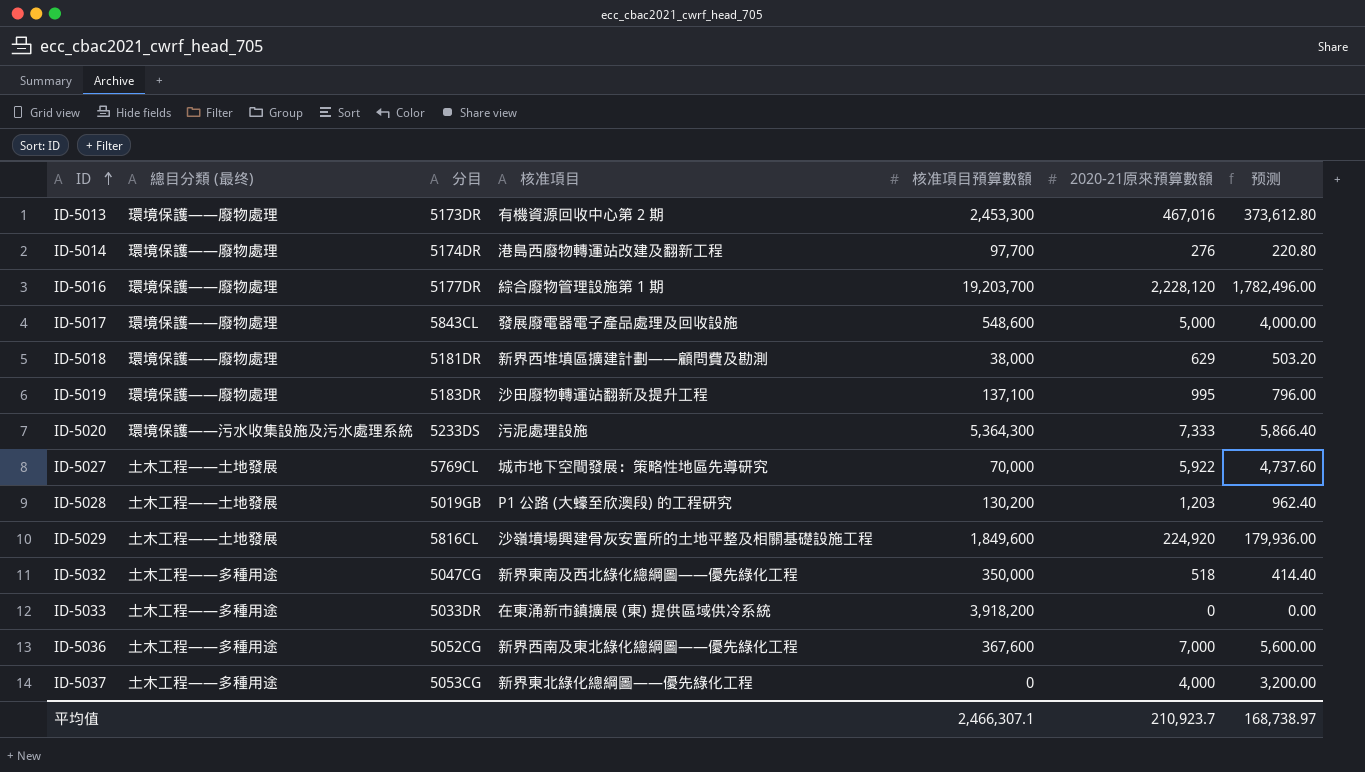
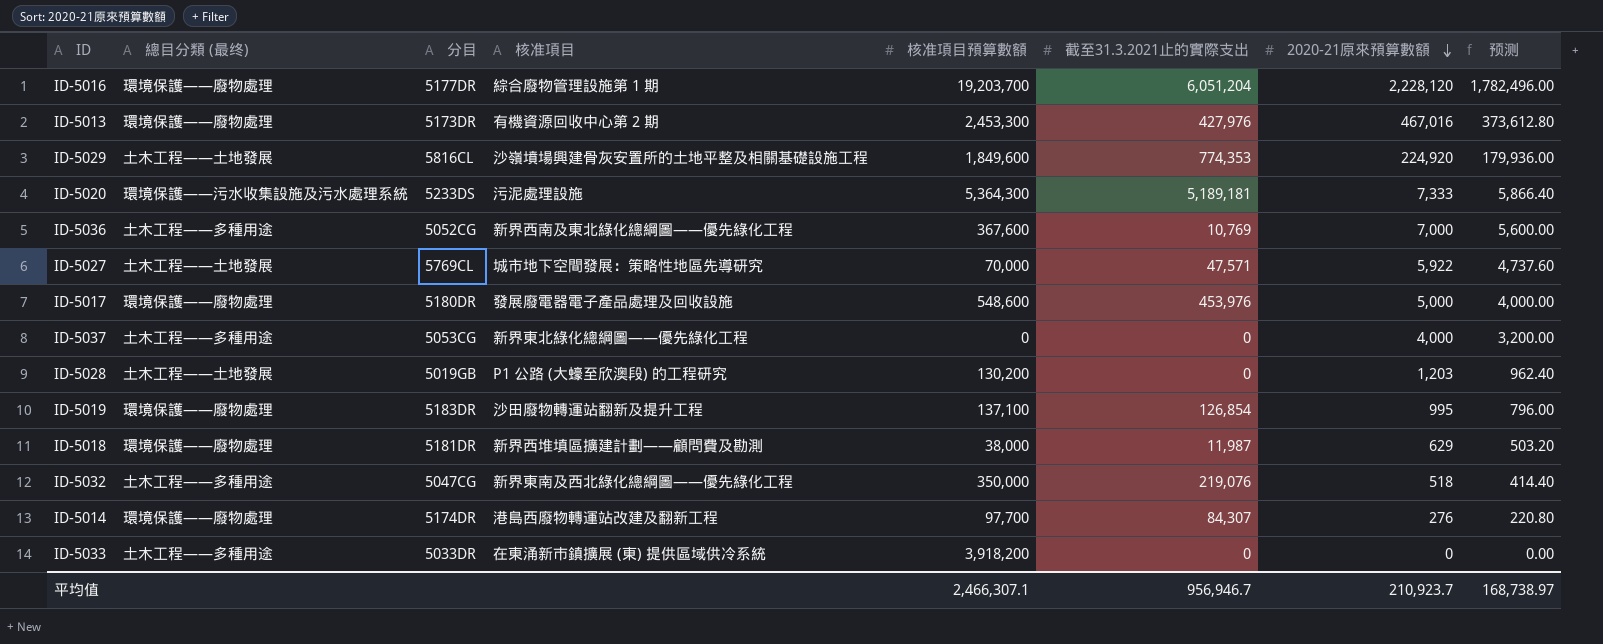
row order: ID ascending -> 2020-21原來預算數額 descending
column 截至31.3.2021止的實際支出 | position: none -> 6
ID-5017 | 分目: 5843CL -> 5180DR

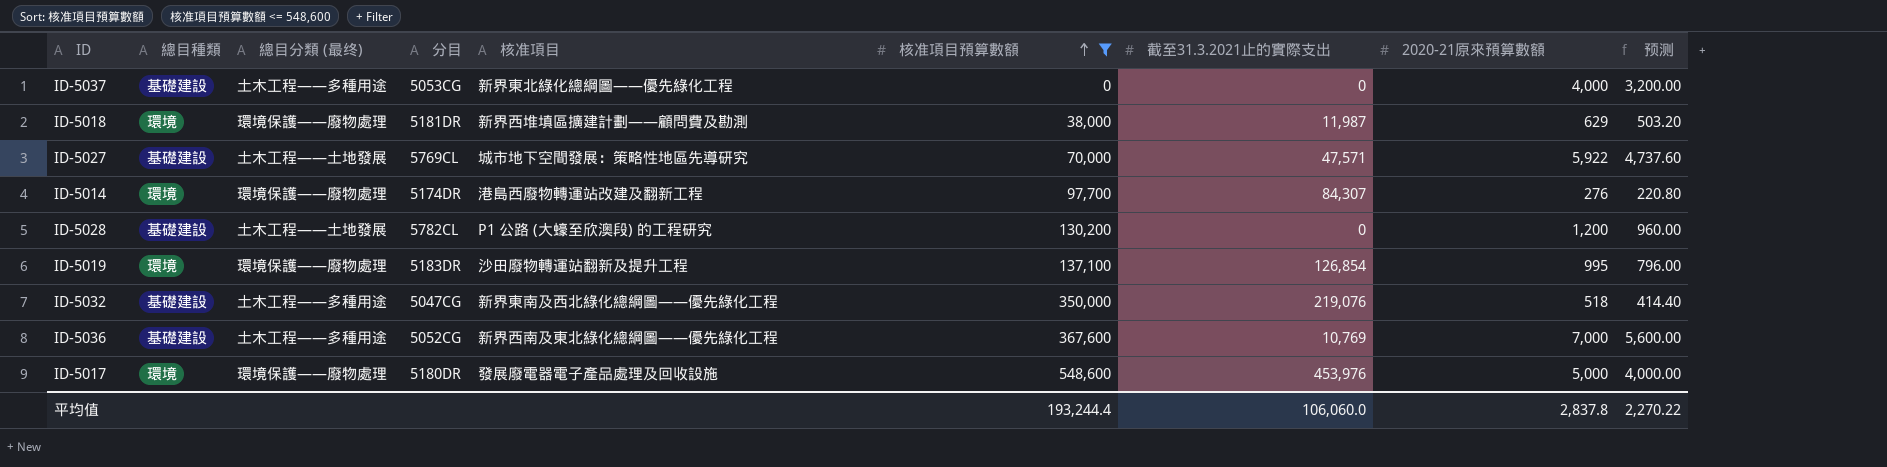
filter: none -> 核准項目預算數額 <= 548,600
row order: 2020-21原來預算數額 descending -> 核准項目預算數額 ascending
column 總目種類 | position: none -> 2
ID-5028 | 分目: 5019GB -> 5782CL
ID-5028 | 2020-21原來預算數額: 1,203 -> 1,200
ID-5028 | 预测: 962.40 -> 960.00
平均值 | 核准項目預算數額: 2,466,307.1 -> 193,244.4
平均值 | 截至31.3.2021止的實際支出: 956,946.7 -> 106,060.0
平均值 | 2020-21原來預算數額: 210,923.7 -> 2,837.8
平均值 | 预测: 168,738.97 -> 2,270.22

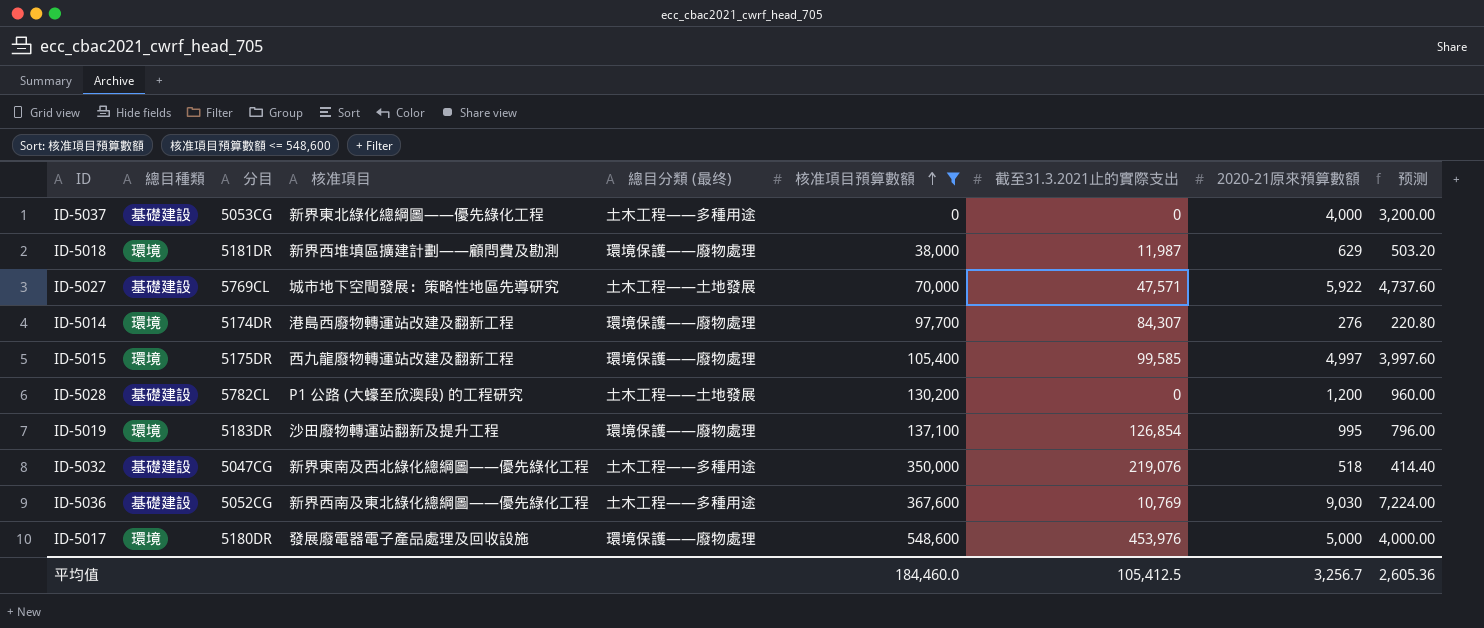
column 總目分類 (最终) | position: 3 -> 5
row ID-5015: none -> 環境 | 5175DR | 西九龍廢物轉運站改建及翻新工程 | 環境保護——廢物處理 | 105,400 | 99,585 | 4,997 | 3,997.60
ID-5036 | 2020-21原來預算數額: 7,000 -> 9,030
ID-5036 | 预测: 5,600.00 -> 7,224.00
平均值 | 核准項目預算數額: 193,244.4 -> 184,460.0
平均值 | 截至31.3.2021止的實際支出: 106,060.0 -> 105,412.5
平均值 | 2020-21原來預算數額: 2,837.8 -> 3,256.7
平均值 | 预测: 2,270.22 -> 2,605.36

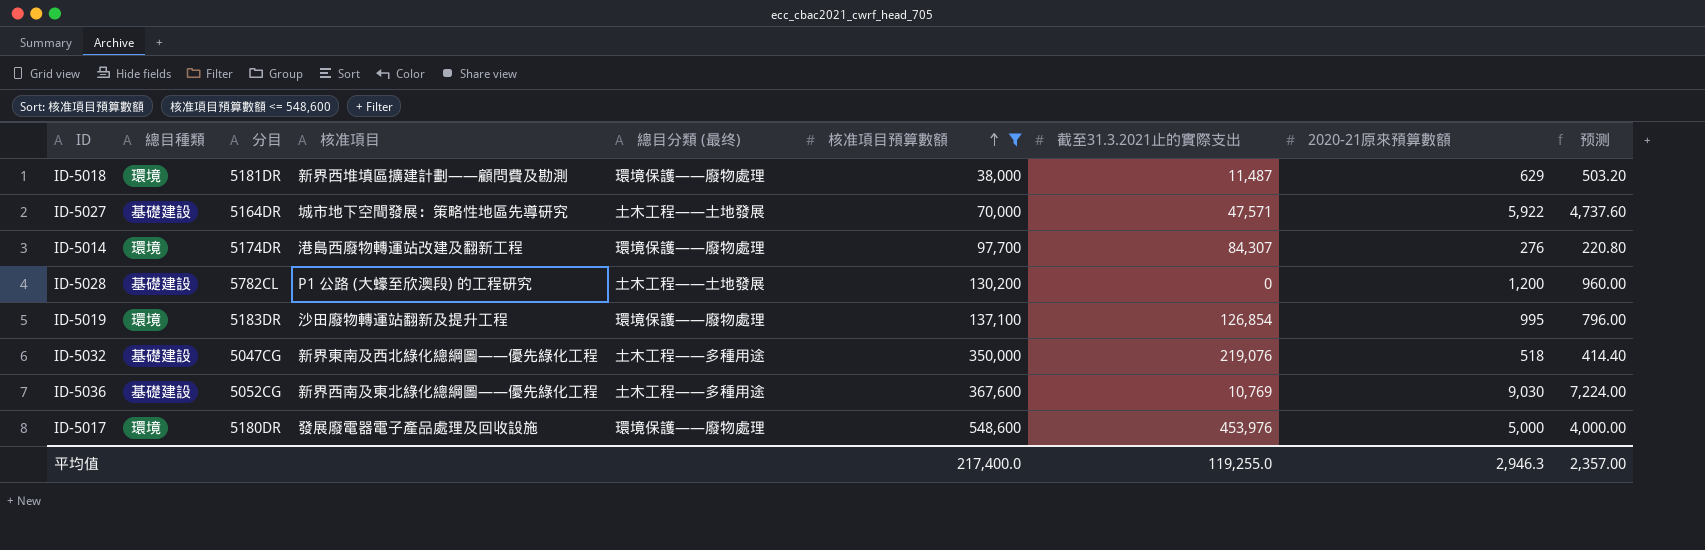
row ID-5037: 基礎建設 | 5053CG | 新界東北綠化總綱圖——優先綠化工程 | 土木工程——多種用途 | 0 | 0 | 4,000 | 3,200.00 -> none
row ID-5015: 環境 | 5175DR | 西九龍廢物轉運站改建及翻新工程 | 環境保護——廢物處理 | 105,400 | 99,585 | 4,997 | 3,997.60 -> none
ID-5018 | 截至31.3.2021止的實際支出: 11,987 -> 11,487
ID-5027 | 分目: 5769CL -> 5164DR
平均值 | 核准項目預算數額: 184,460.0 -> 217,400.0
平均值 | 截至31.3.2021止的實際支出: 105,412.5 -> 119,255.0
平均值 | 2020-21原來預算數額: 3,256.7 -> 2,946.3
平均值 | 预测: 2,605.36 -> 2,357.00

